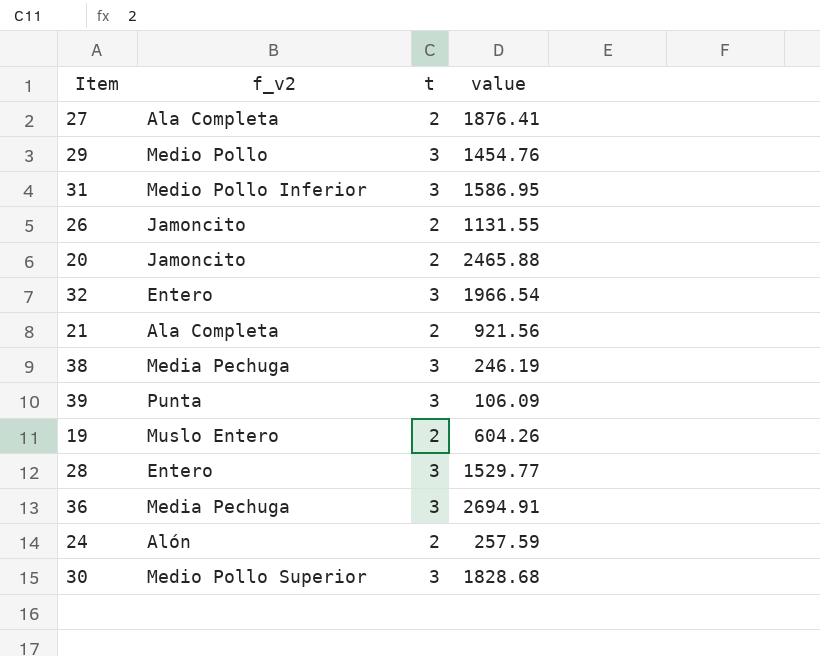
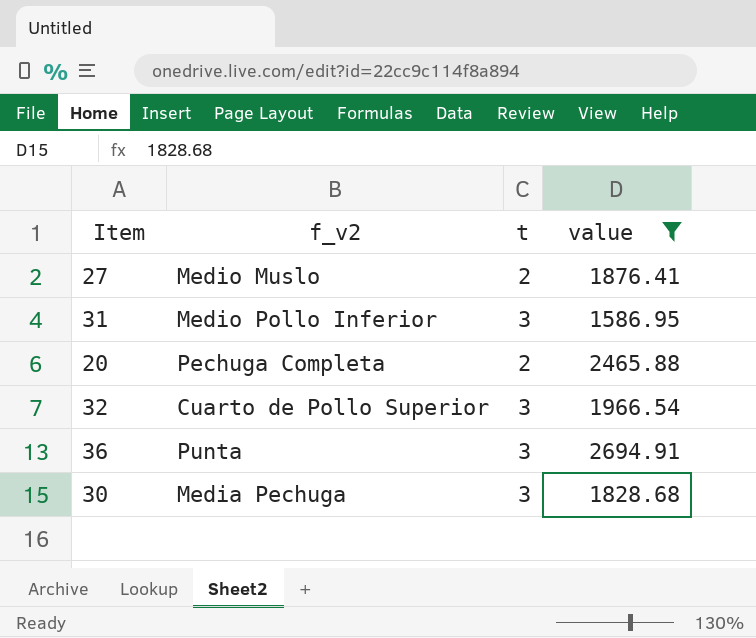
filter: none -> value >= 1586.95
27 | f_v2: Ala Completa -> Medio Muslo
20 | f_v2: Jamoncito -> Pechuga Completa
32 | f_v2: Entero -> Cuarto de Pollo Superior
36 | f_v2: Media Pechuga -> Punta
30 | f_v2: Medio Pollo Superior -> Media Pechuga

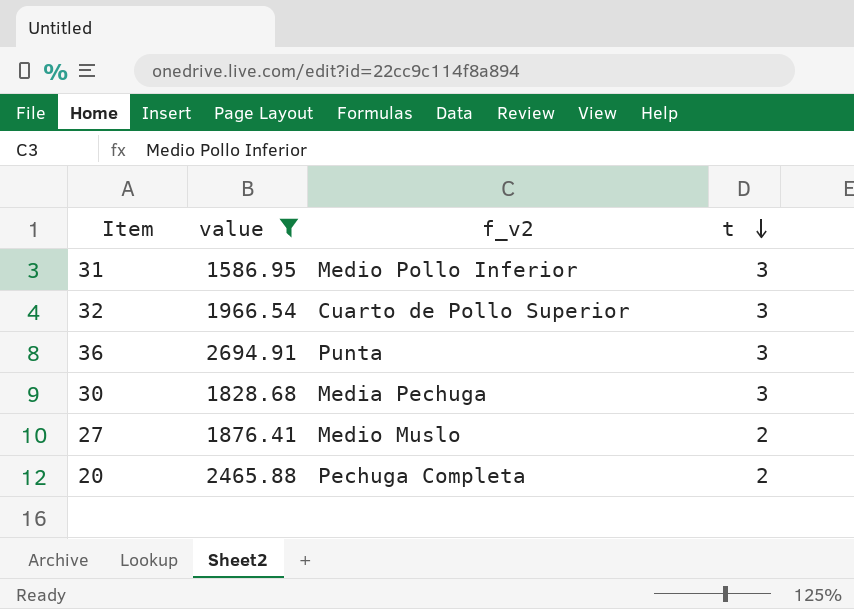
row order: none -> t descending
column value | position: 4 -> 2

